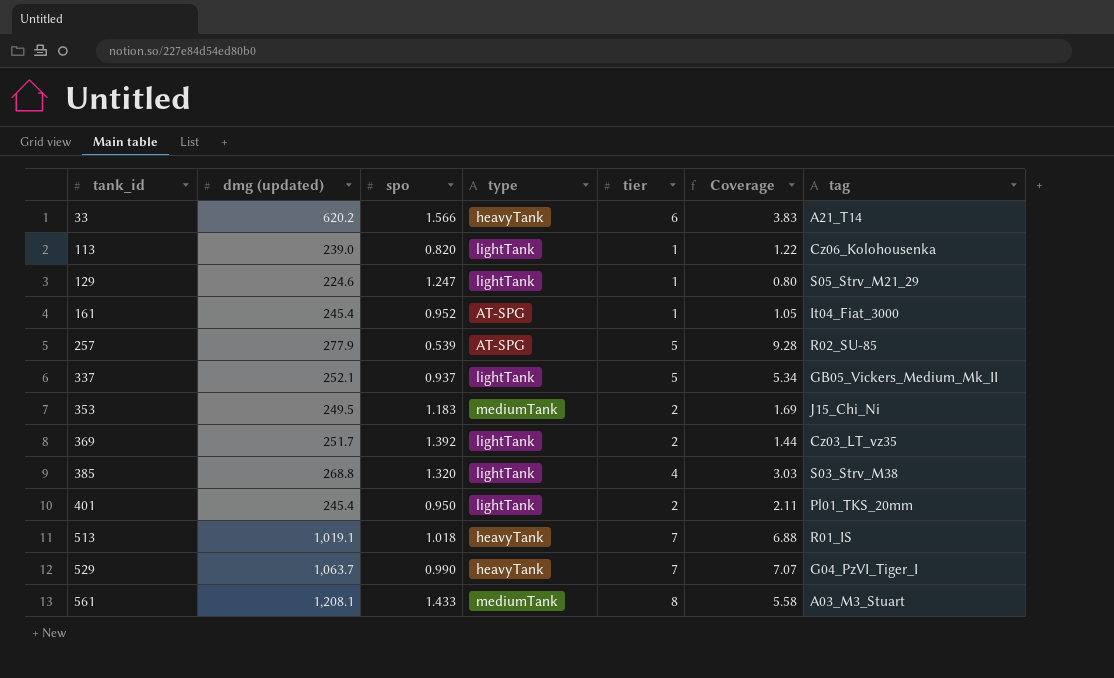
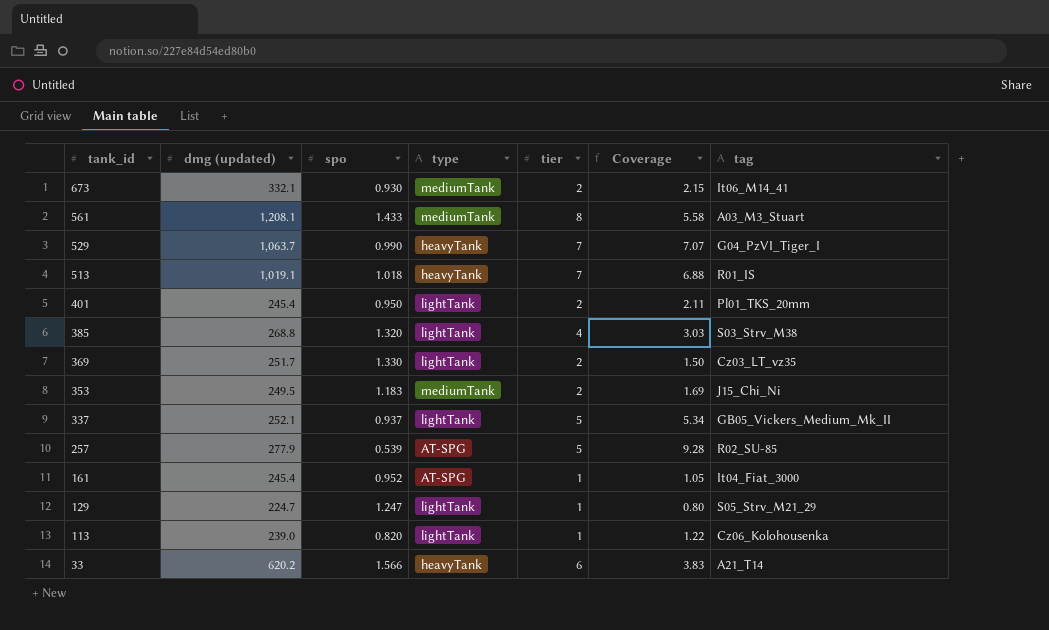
row order: tank_id ascending -> tank_id descending
row 673: none -> 332.1 | 0.930 | mediumTank | 2 | 2.15 | It06_M14_41
369 | spo: 1.392 -> 1.330
369 | Coverage: 1.44 -> 1.50
129 | dmg (updated): 224.6 -> 224.7

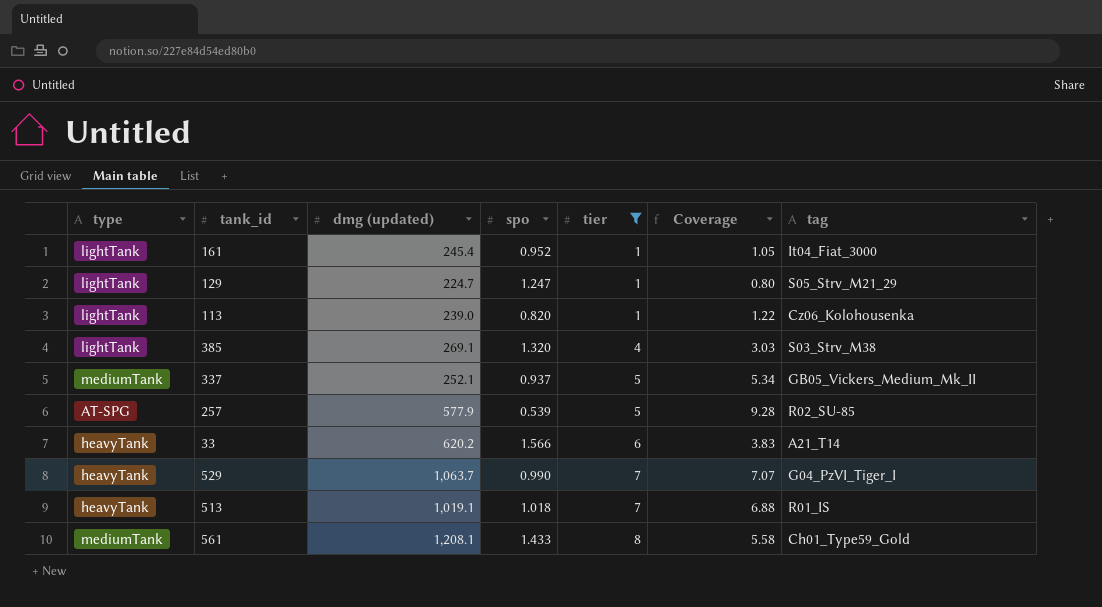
filter: none -> tier != 2
row order: tank_id descending -> tier ascending
column type | position: 4 -> 1
161 | type: AT-SPG -> lightTank
385 | dmg (updated): 268.8 -> 269.1
337 | type: lightTank -> mediumTank
257 | dmg (updated): 277.9 -> 577.9
561 | tag: A03_M3_Stuart -> Ch01_Type59_Gold

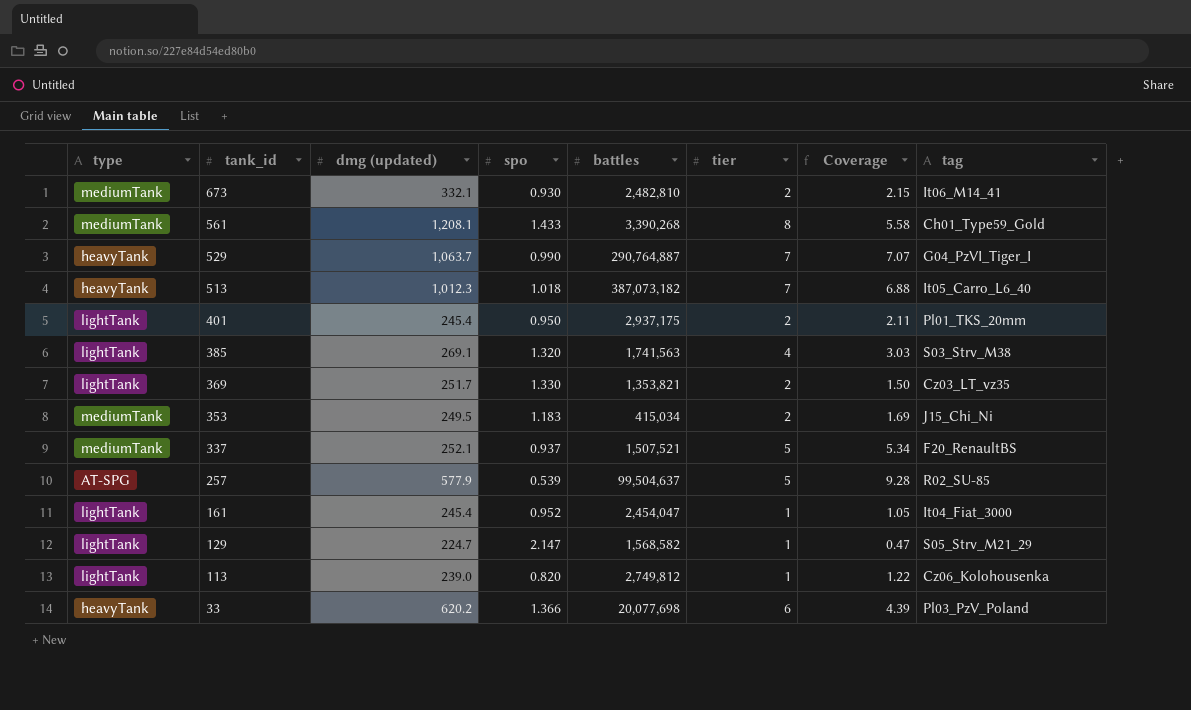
filter: tier != 2 -> none
row order: tier ascending -> tank_id descending
column battles | position: none -> 5
513 | dmg (updated): 1,019.1 -> 1,012.3
513 | tag: R01_IS -> It05_Carro_L6_40
337 | tag: GB05_Vickers_Medium_Mk_II -> F20_RenaultBS
129 | spo: 1.247 -> 2.147
129 | Coverage: 0.80 -> 0.47
33 | spo: 1.566 -> 1.366
33 | Coverage: 3.83 -> 4.39
33 | tag: A21_T14 -> Pl03_PzV_Poland

